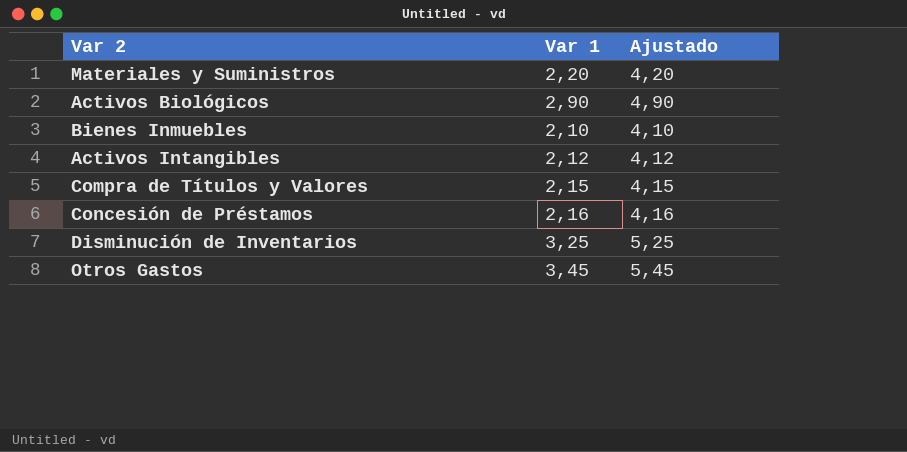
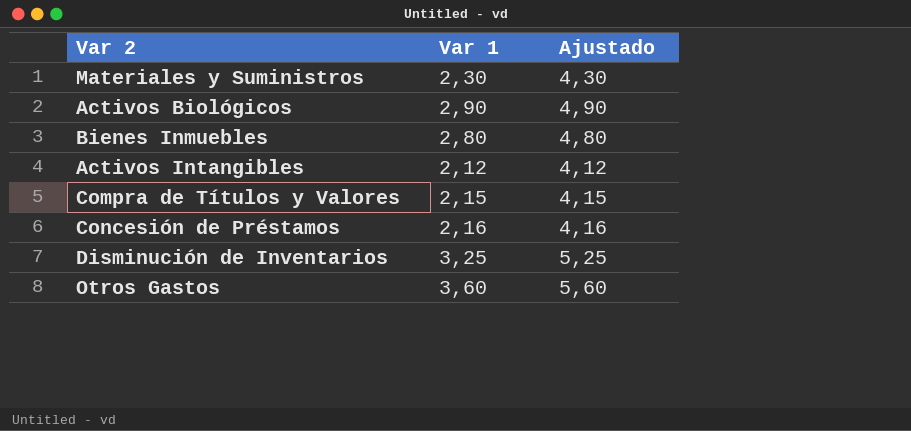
Materiales y Suministros | Var 1: 2,20 -> 2,30
Materiales y Suministros | Ajustado: 4,20 -> 4,30
Bienes Inmuebles | Var 1: 2,10 -> 2,80
Bienes Inmuebles | Ajustado: 4,10 -> 4,80
Otros Gastos | Var 1: 3,45 -> 3,60
Otros Gastos | Ajustado: 5,45 -> 5,60

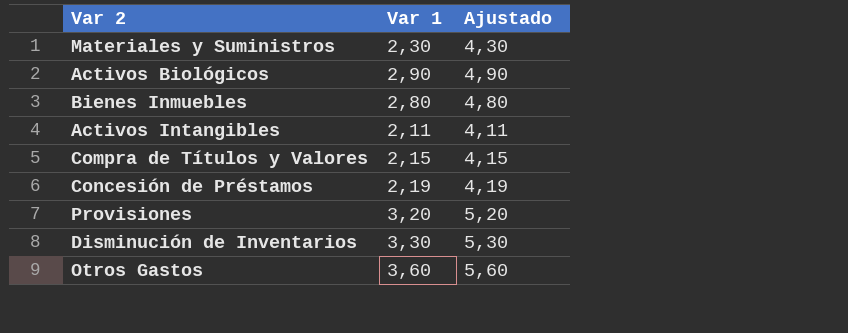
Activos Intangibles | Var 1: 2,12 -> 2,11
Activos Intangibles | Ajustado: 4,12 -> 4,11
Concesión de Préstamos | Var 1: 2,16 -> 2,19
Concesión de Préstamos | Ajustado: 4,16 -> 4,19
row Provisiones: none -> 3,20 | 5,20
Disminución de Inventarios | Var 1: 3,25 -> 3,30
Disminución de Inventarios | Ajustado: 5,25 -> 5,30

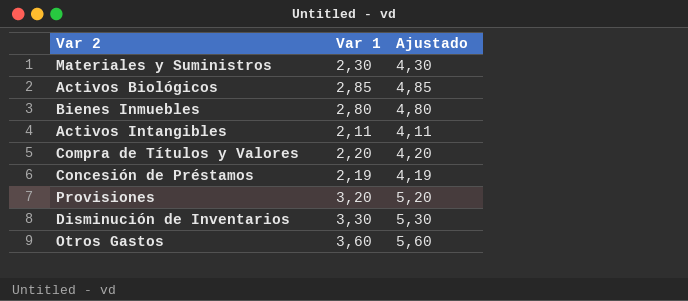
Activos Biológicos | Var 1: 2,90 -> 2,85
Activos Biológicos | Ajustado: 4,90 -> 4,85
Compra de Títulos y Valores | Var 1: 2,15 -> 2,20
Compra de Títulos y Valores | Ajustado: 4,15 -> 4,20

